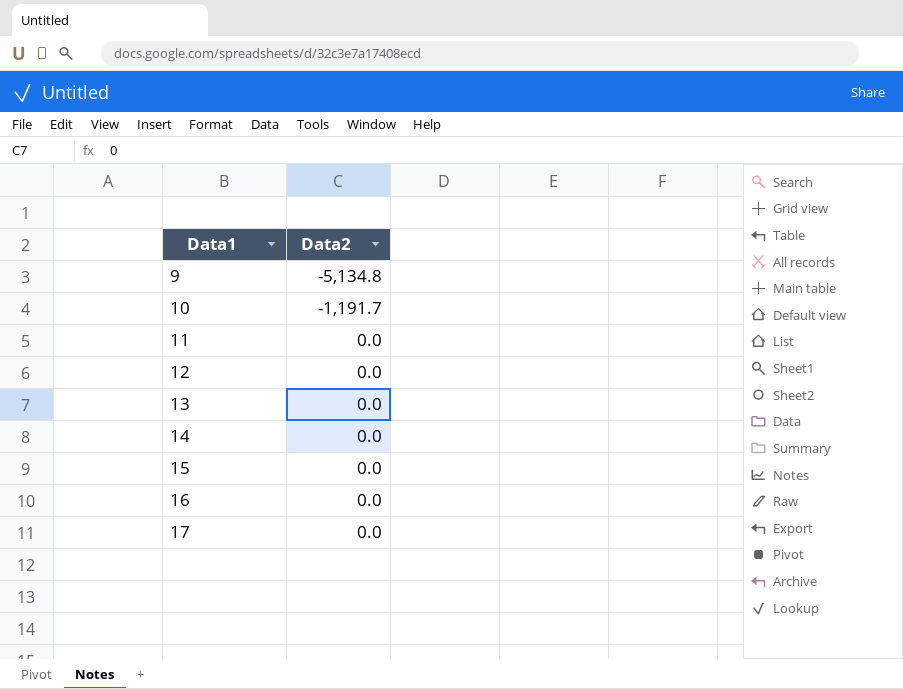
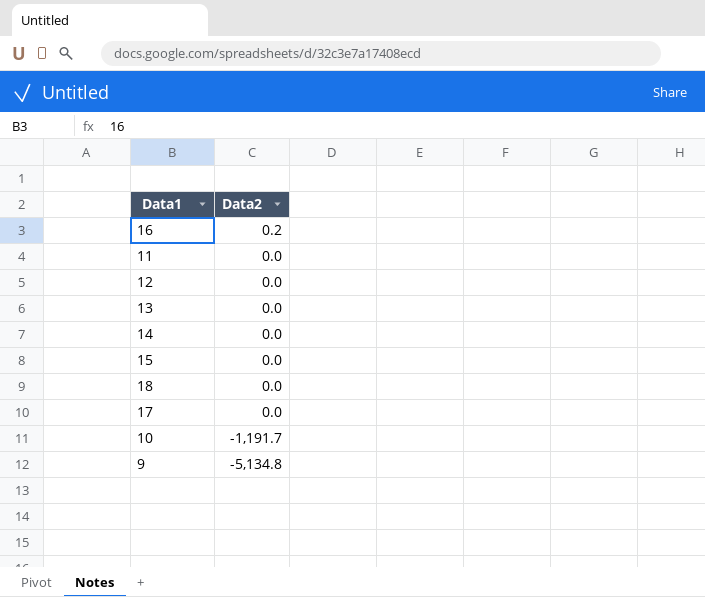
row order: Data1 ascending -> Data2 descending
16 | Data2: 0.0 -> 0.2
row 18: none -> 0.0

